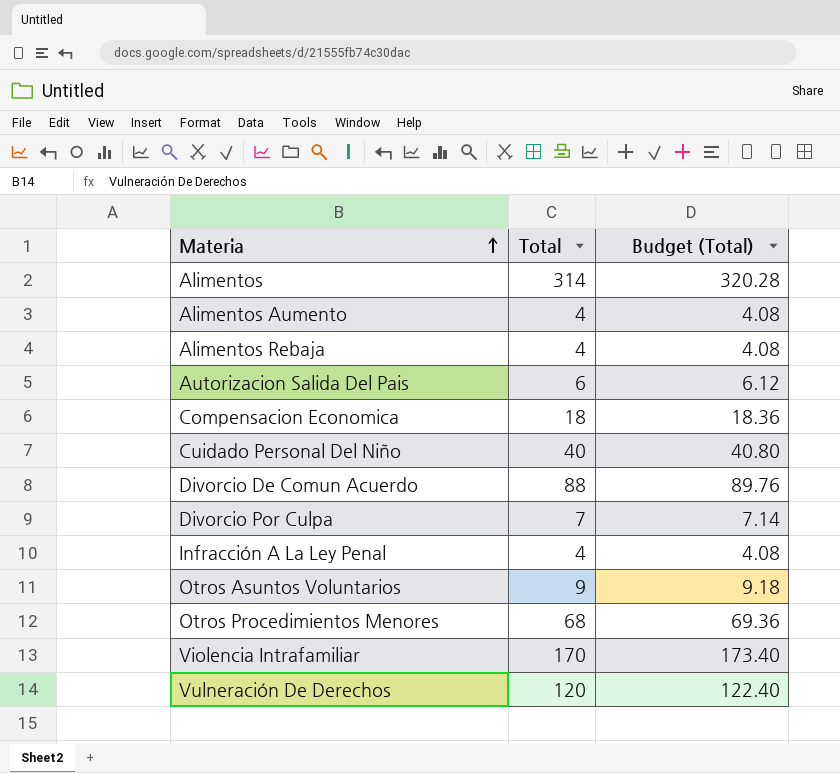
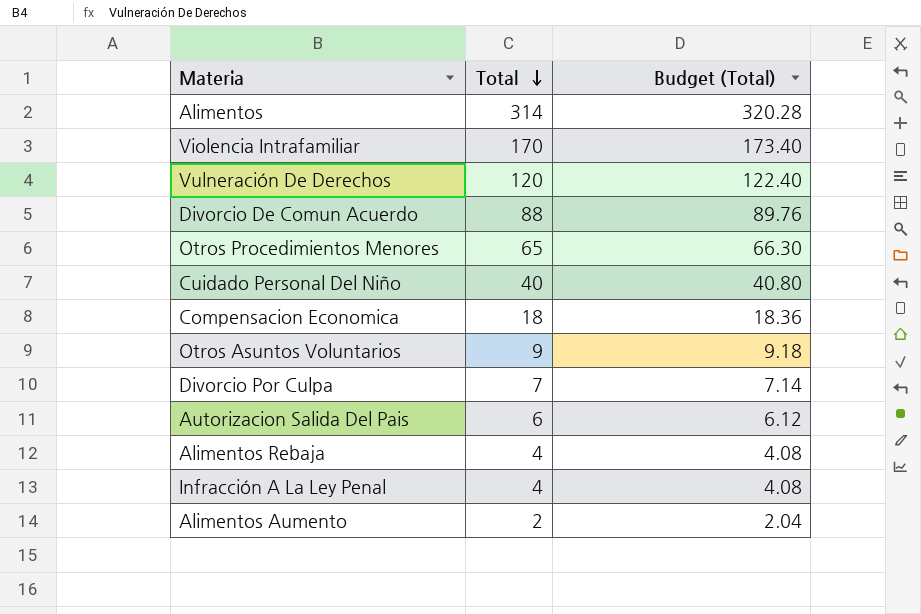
row order: Materia ascending -> Total descending
Otros Procedimientos Menores | Total: 68 -> 65
Otros Procedimientos Menores | Budget (Total): 69.36 -> 66.30
Alimentos Aumento | Total: 4 -> 2
Alimentos Aumento | Budget (Total): 4.08 -> 2.04

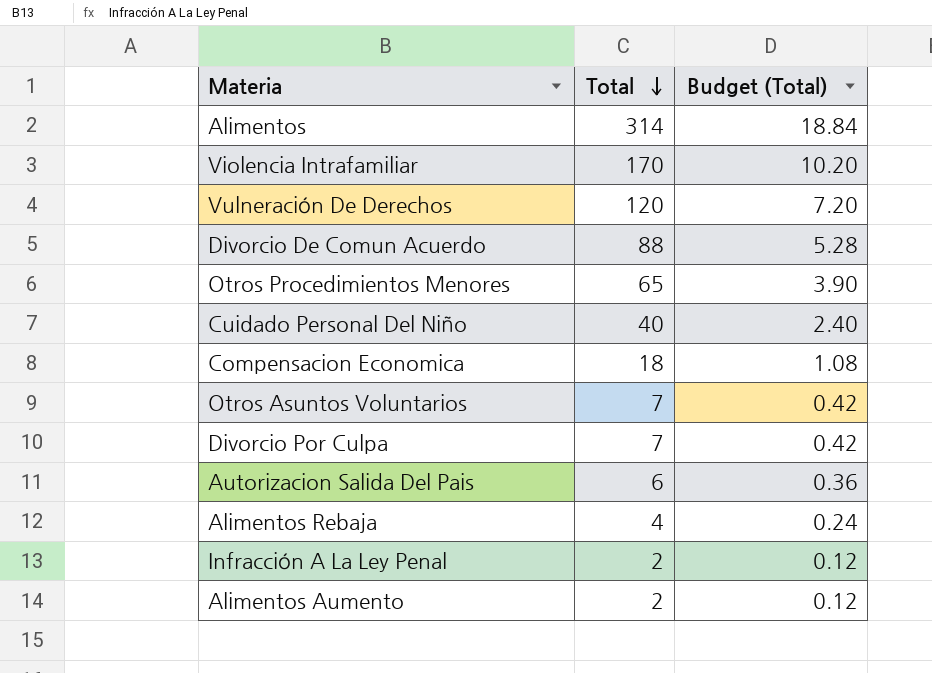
column Budget (Total) | formula: [Total] * 1.02 -> [Total] * 0.06
Otros Asuntos Voluntarios | Total: 9 -> 7
Infracción A La Ley Penal | Total: 4 -> 2

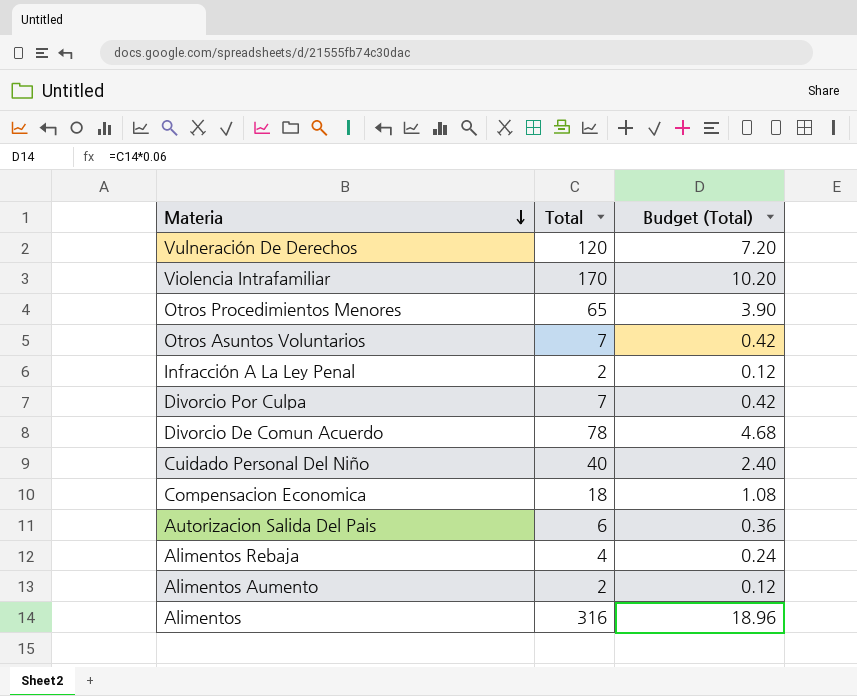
row order: Total descending -> Materia descending
Divorcio De Comun Acuerdo | Total: 88 -> 78
Divorcio De Comun Acuerdo | Budget (Total): 5.28 -> 4.68
Alimentos | Total: 314 -> 316
Alimentos | Budget (Total): 18.84 -> 18.96

